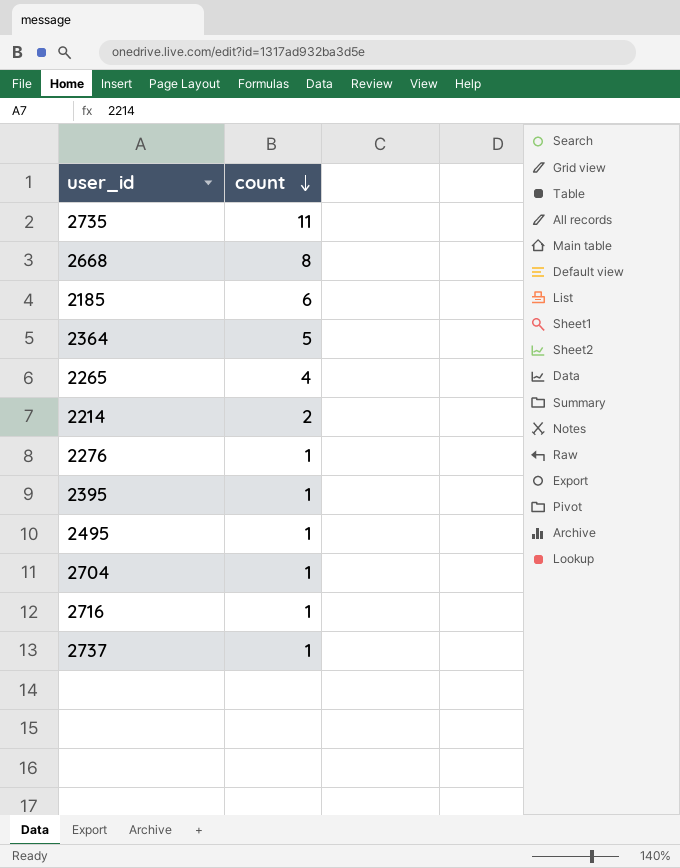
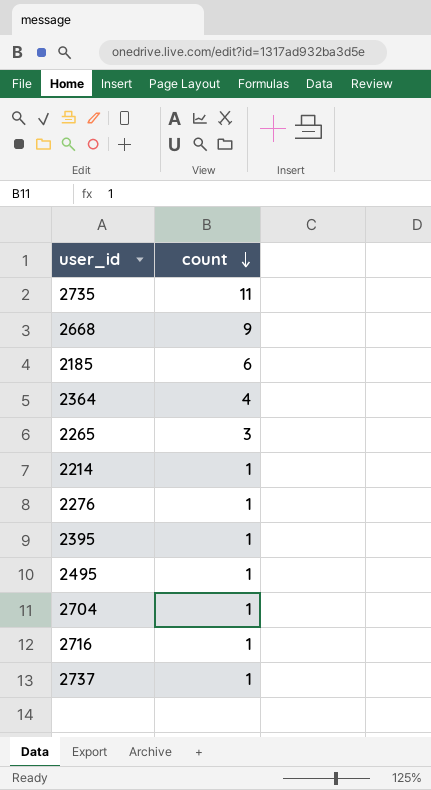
2668 | count: 8 -> 9
2364 | count: 5 -> 4
2265 | count: 4 -> 3
2214 | count: 2 -> 1

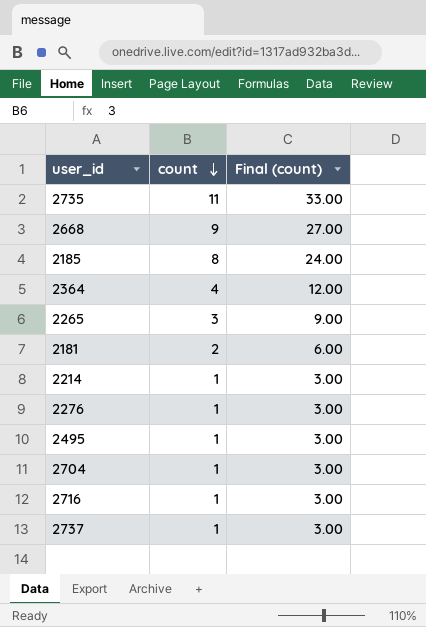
column Final (count) | formula: none -> [count] * 3
row 2395: 1 -> none
2185 | count: 6 -> 8
row 2181: none -> 2 | 6.00

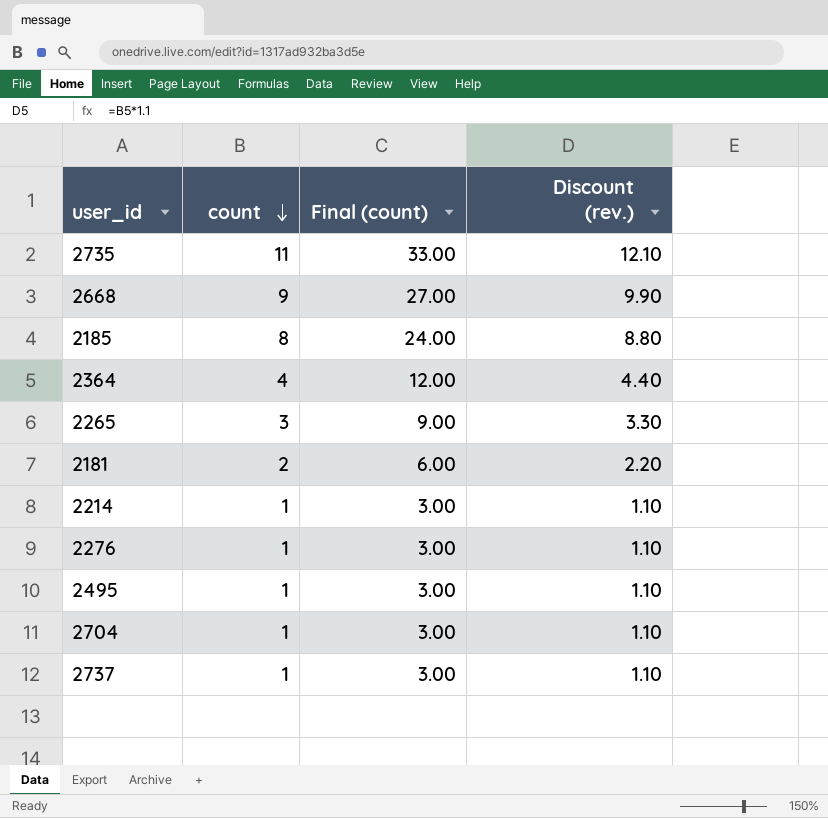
column Discount (rev.) | formula: none -> [count] * 1.1
row 2716: 1 | 3.00 -> none

